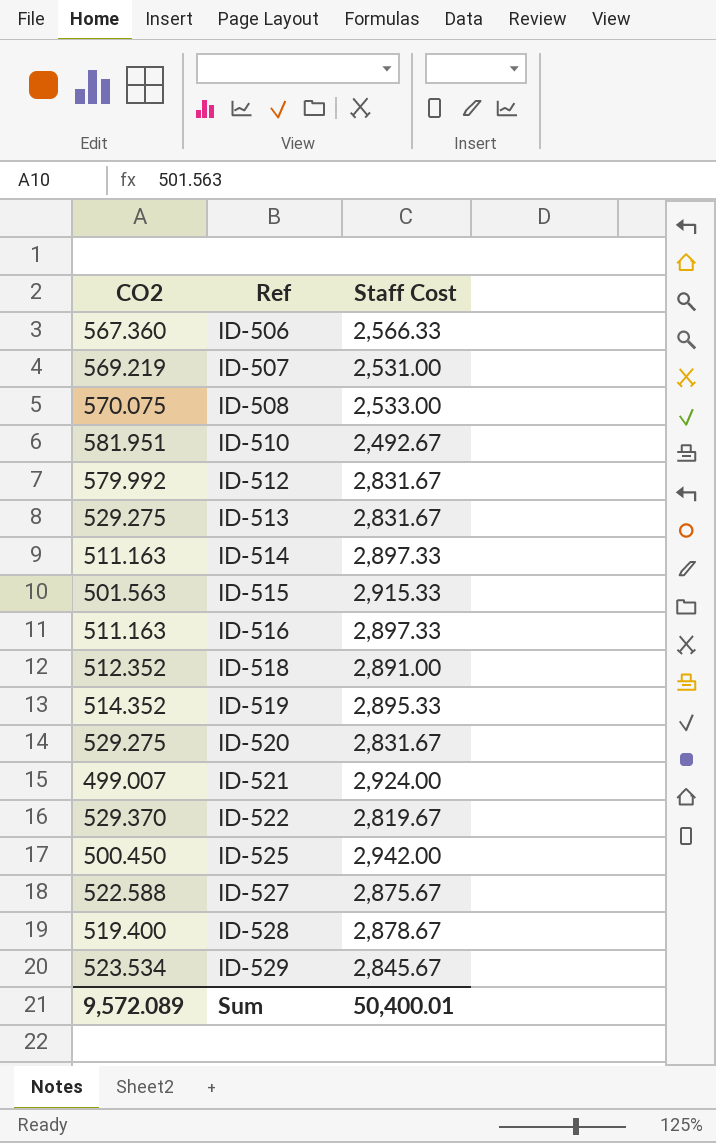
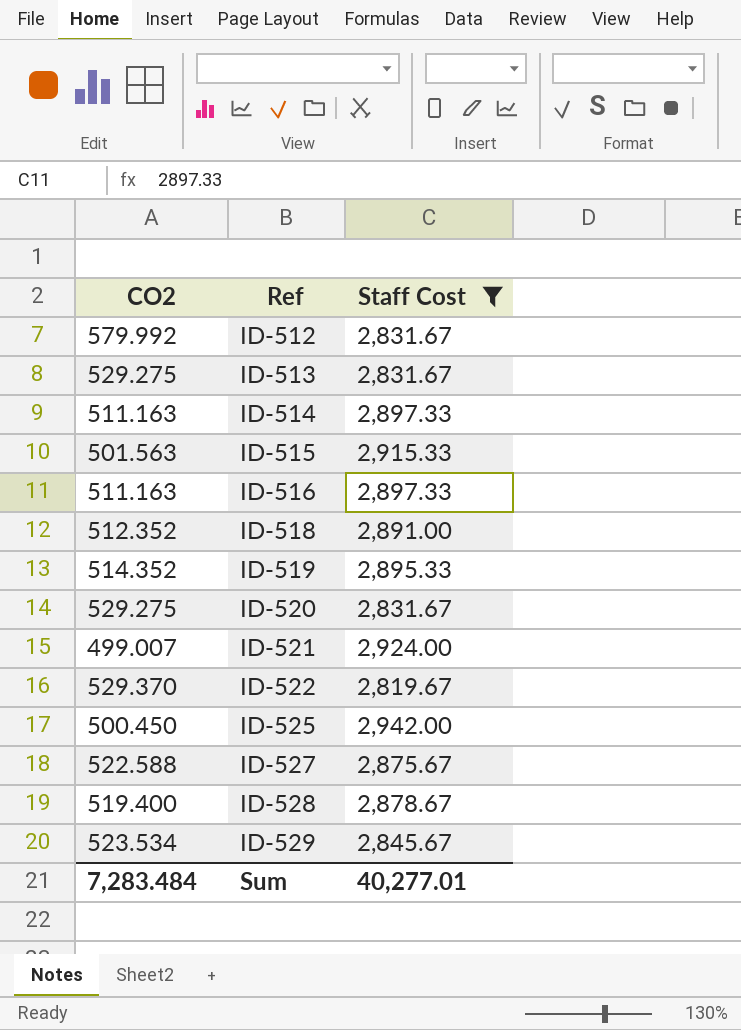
filter: none -> Staff Cost >= 2,819.67
Sum | CO2: 9,572.089 -> 7,283.484
Sum | Staff Cost: 50,400.01 -> 40,277.01

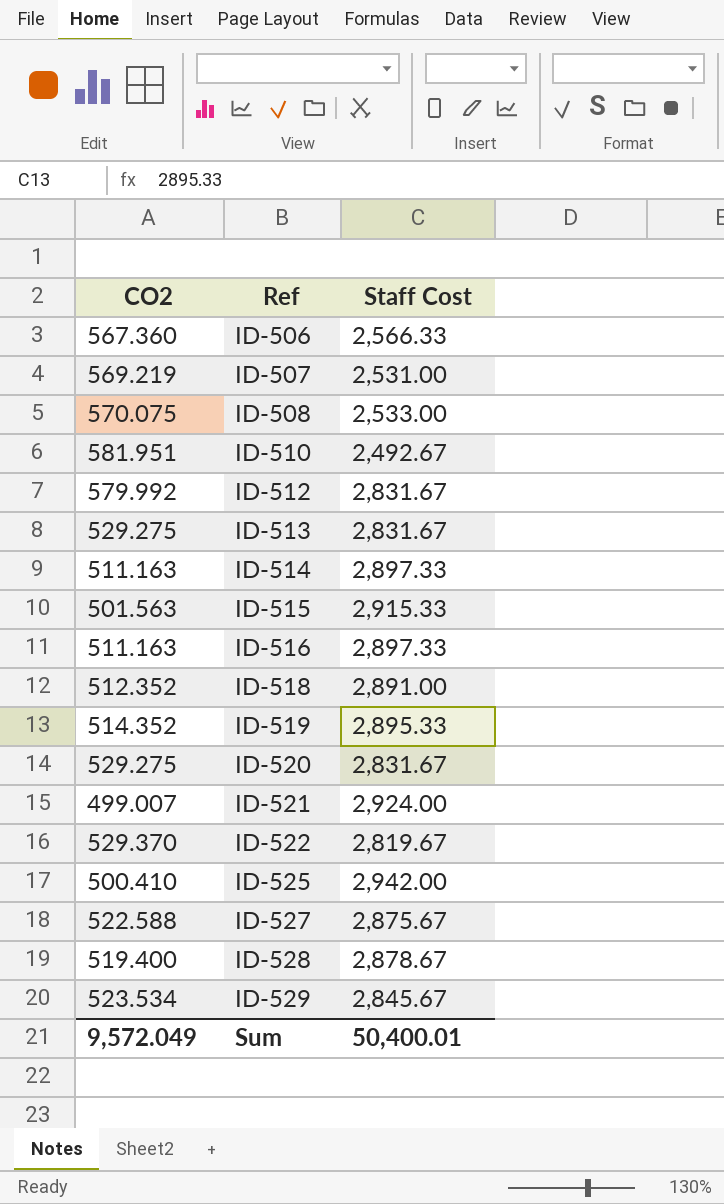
filter: Staff Cost >= 2,819.67 -> none
ID-525 | CO2: 500.450 -> 500.410
Sum | CO2: 7,283.484 -> 9,572.049
Sum | Staff Cost: 40,277.01 -> 50,400.01

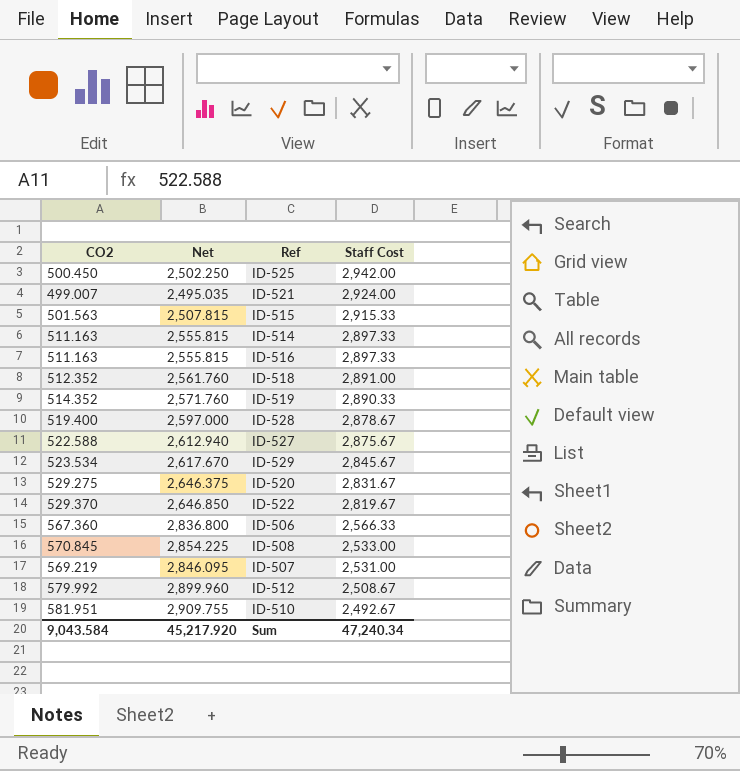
row order: Ref ascending -> Staff Cost descending
column Net | formula: none -> [CO2] * 5
row ID-513: 529.275 | 2,831.67 -> none
ID-525 | CO2: 500.410 -> 500.450
ID-519 | Staff Cost: 2,895.33 -> 2,890.33
ID-508 | CO2: 570.075 -> 570.845
ID-512 | Staff Cost: 2,831.67 -> 2,508.67
Sum | CO2: 9,572.049 -> 9,043.584
Sum | Staff Cost: 50,400.01 -> 47,240.34

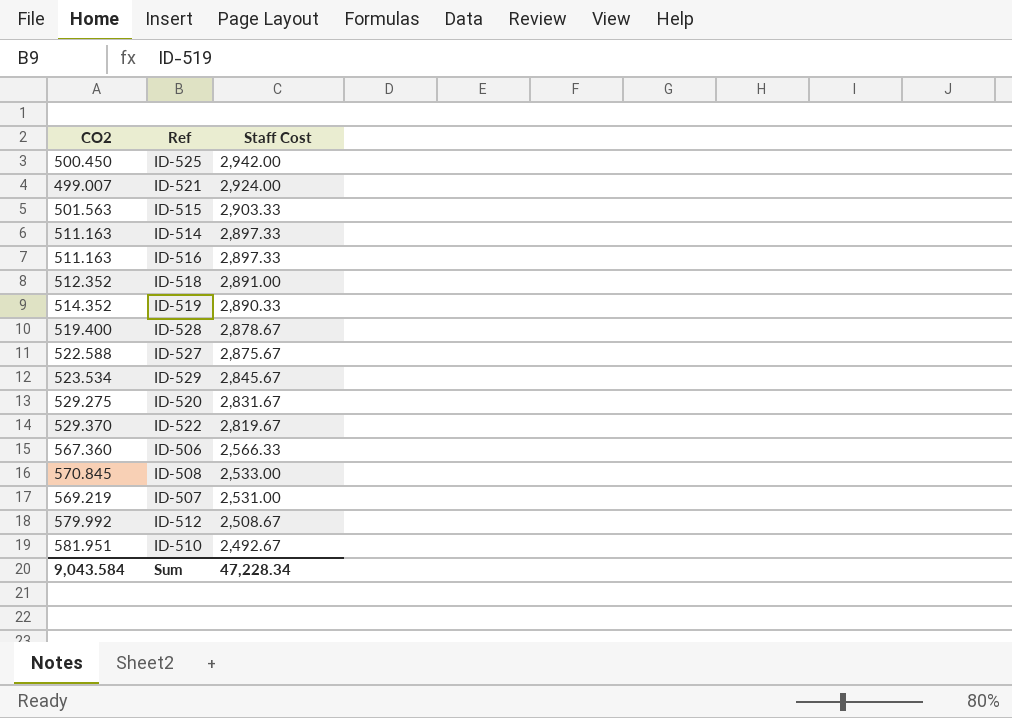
column Net | formula: [CO2] * 5 -> none
ID-515 | Staff Cost: 2,915.33 -> 2,903.33
Sum | Staff Cost: 47,240.34 -> 47,228.34

